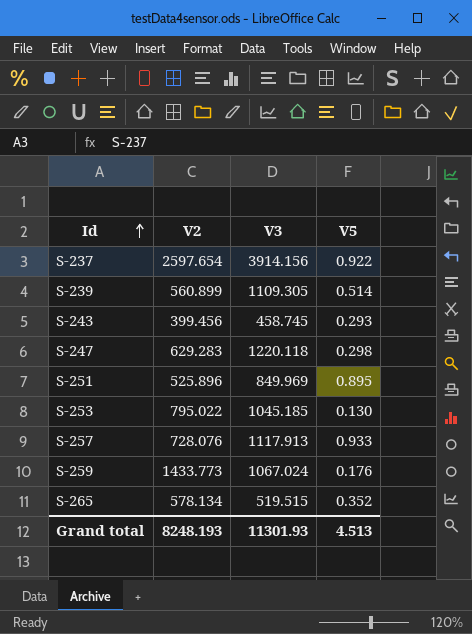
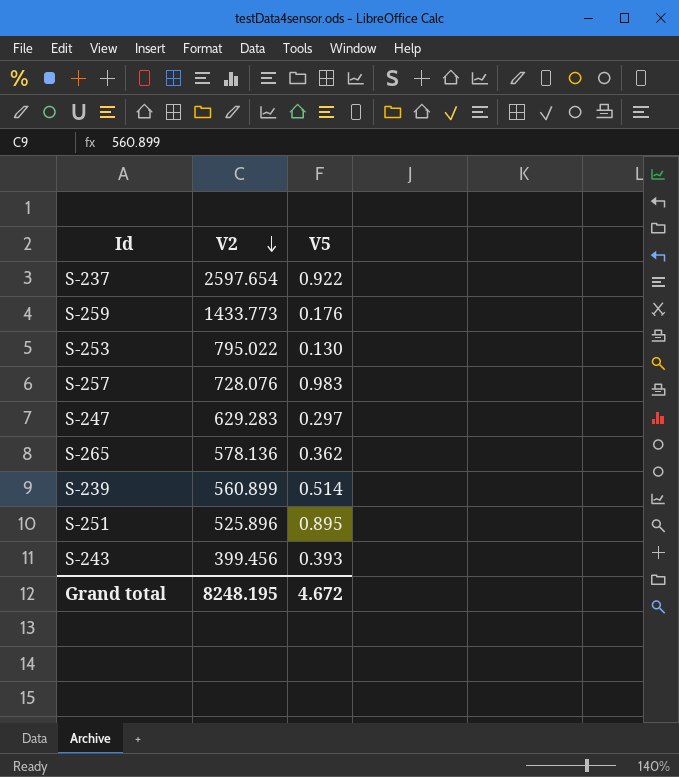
row order: Id ascending -> V2 descending
column V3 | position: 3 -> none
S-257 | V5: 0.933 -> 0.983
S-247 | V5: 0.298 -> 0.297
S-265 | V2: 578.134 -> 578.136
S-265 | V5: 0.352 -> 0.362
S-243 | V5: 0.293 -> 0.393
Grand total | V2: 8248.193 -> 8248.195
Grand total | V5: 4.513 -> 4.672

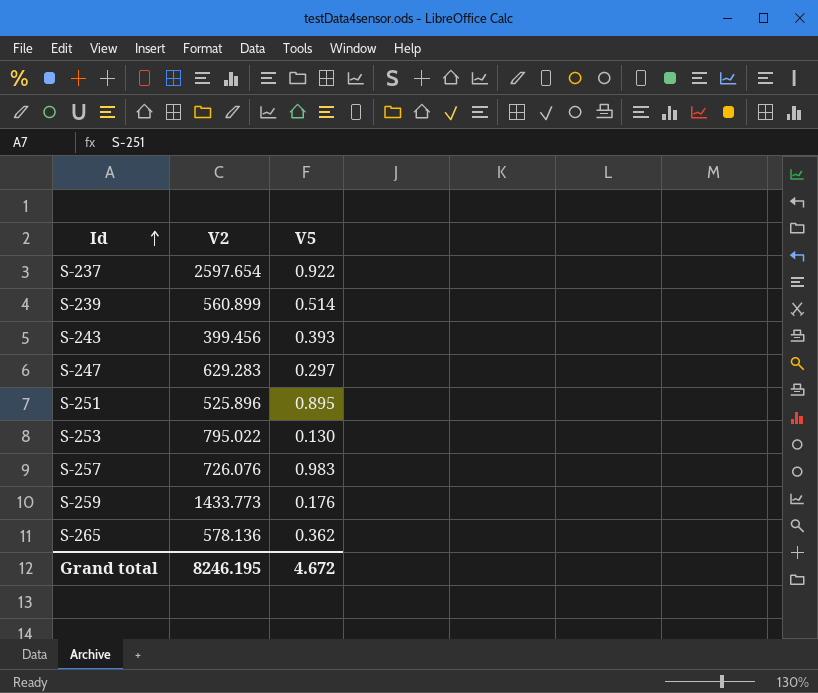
row order: V2 descending -> Id ascending
S-257 | V2: 728.076 -> 726.076
Grand total | V2: 8248.195 -> 8246.195

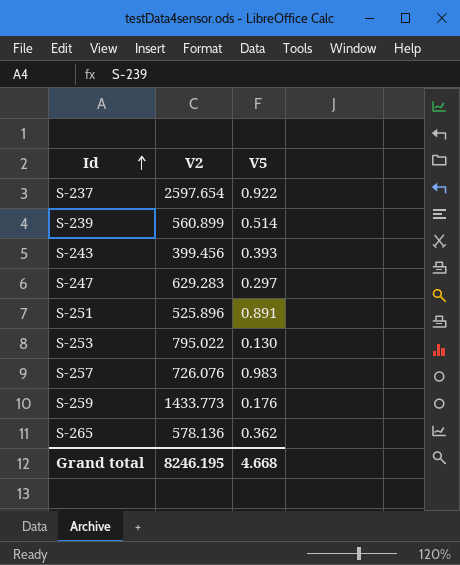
S-251 | V5: 0.895 -> 0.891
Grand total | V5: 4.672 -> 4.668

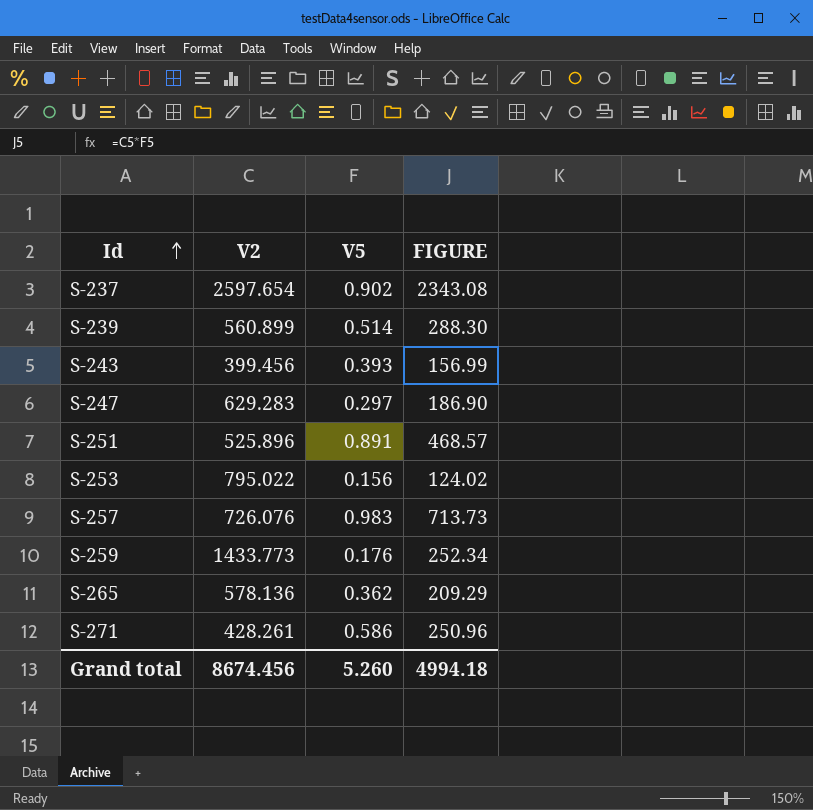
column FIGURE | formula: none -> [V2] * [V5]
S-237 | V5: 0.922 -> 0.902
S-253 | V5: 0.130 -> 0.156
row S-271: none -> 428.261 | 0.586 | 250.96
Grand total | V2: 8246.195 -> 8674.456
Grand total | V5: 4.668 -> 5.260

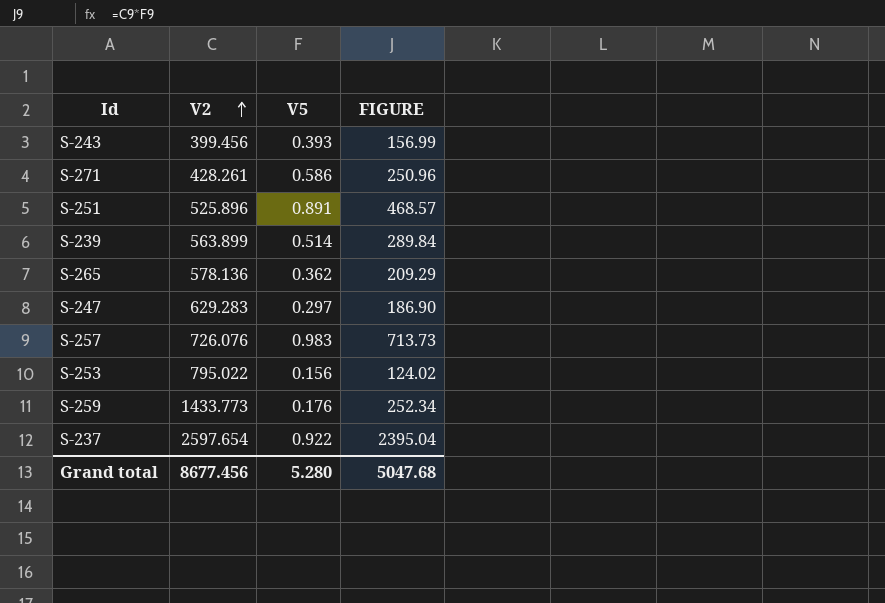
row order: Id ascending -> V2 ascending
S-239 | V2: 560.899 -> 563.899
S-239 | FIGURE: 288.30 -> 289.84
S-237 | V5: 0.902 -> 0.922
S-237 | FIGURE: 2343.08 -> 2395.04
Grand total | V2: 8674.456 -> 8677.456
Grand total | V5: 5.260 -> 5.280
Grand total | FIGURE: 4994.18 -> 5047.68

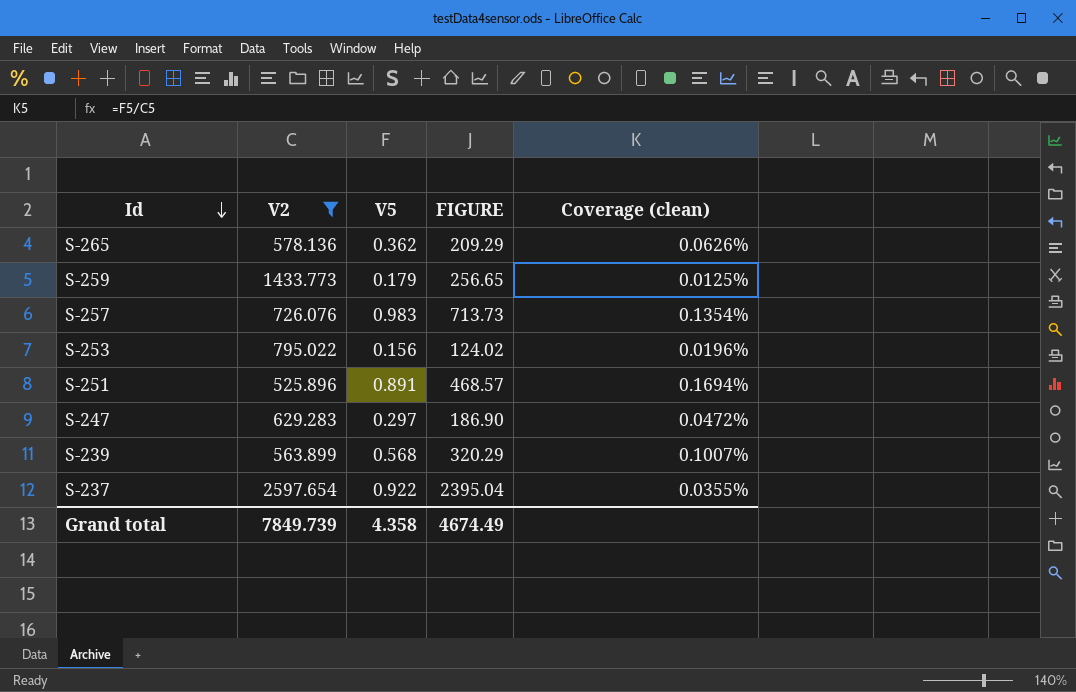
filter: none -> V2 >= 525.896
row order: V2 ascending -> Id descending
column Coverage (clean) | formula: none -> [V5] / [V2]
S-259 | V5: 0.176 -> 0.179
S-259 | FIGURE: 252.34 -> 256.65
S-239 | V5: 0.514 -> 0.568
S-239 | FIGURE: 289.84 -> 320.29
Grand total | V2: 8677.456 -> 7849.739
Grand total | V5: 5.280 -> 4.358
Grand total | FIGURE: 5047.68 -> 4674.49

